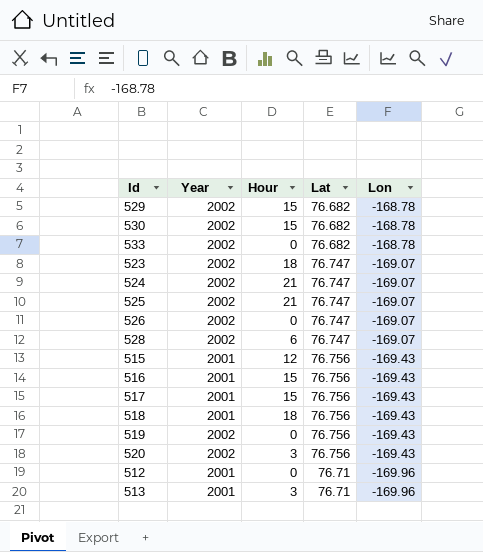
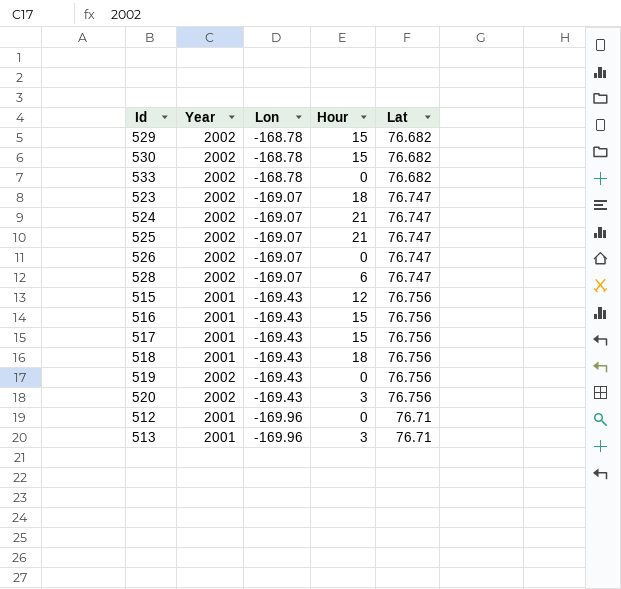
column Lon | position: 5 -> 3

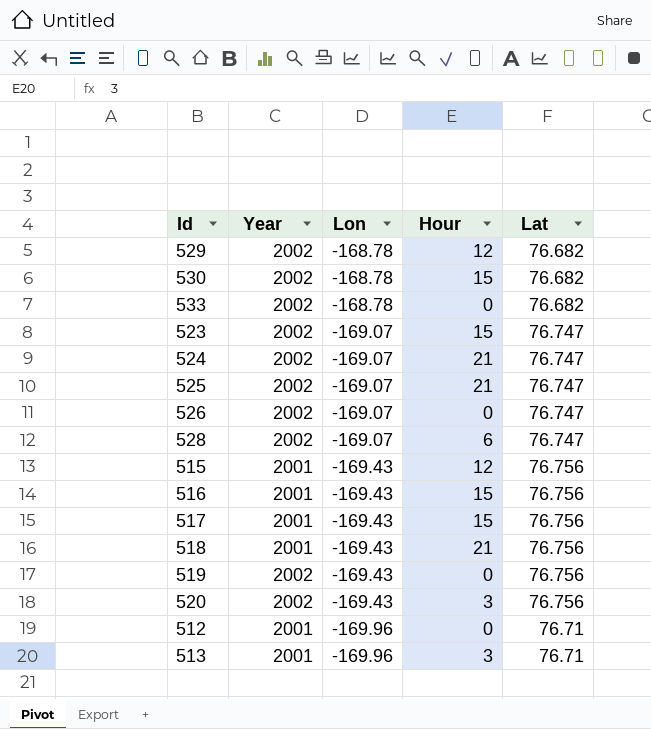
529 | Hour: 15 -> 12
523 | Hour: 18 -> 15
518 | Hour: 18 -> 21

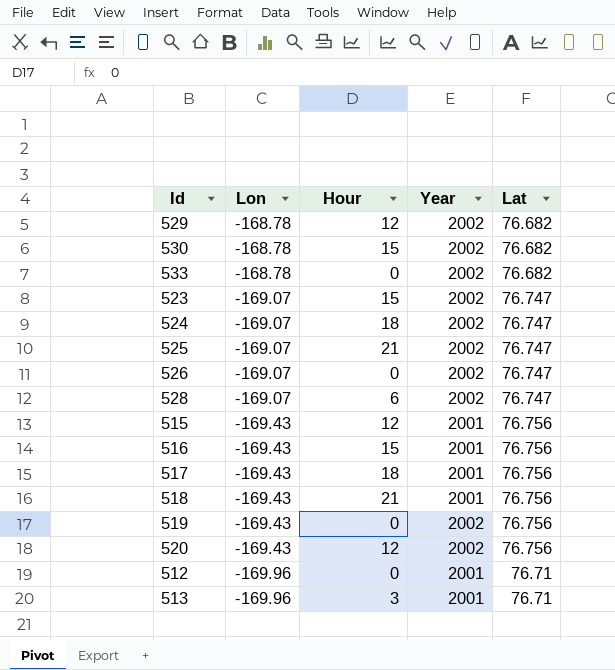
column Year | position: 2 -> 4
524 | Hour: 21 -> 18
517 | Hour: 15 -> 18
520 | Hour: 3 -> 12

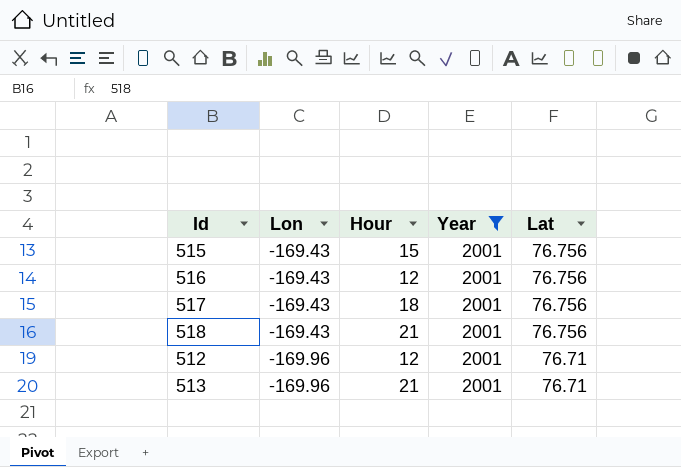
filter: none -> Year = 2001
515 | Hour: 12 -> 15
516 | Hour: 15 -> 12
512 | Hour: 0 -> 12
513 | Hour: 3 -> 21

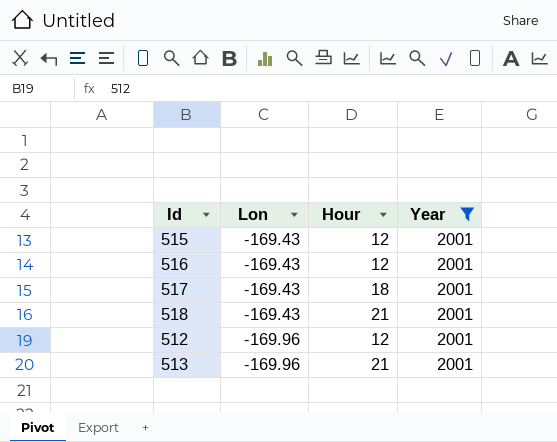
column Lat | position: 5 -> none
515 | Hour: 15 -> 12

